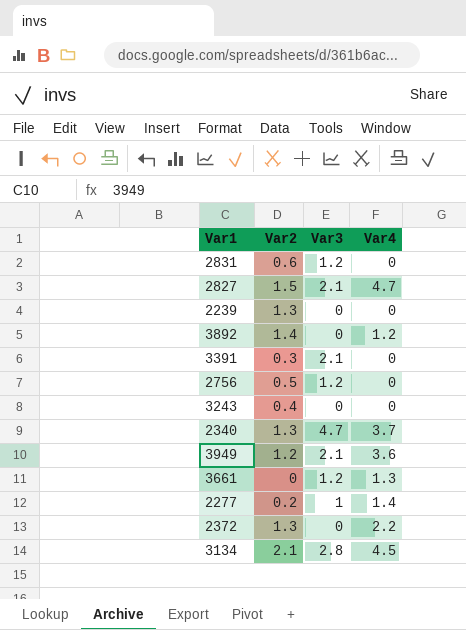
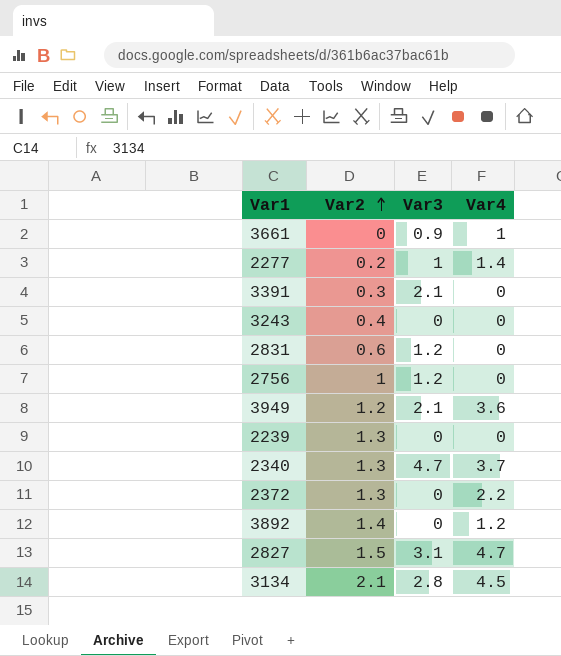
row order: none -> Var2 ascending
3661 | Var3: 1.2 -> 0.9
3661 | Var4: 1.3 -> 1
2756 | Var2: 0.5 -> 1
2827 | Var3: 2.1 -> 3.1

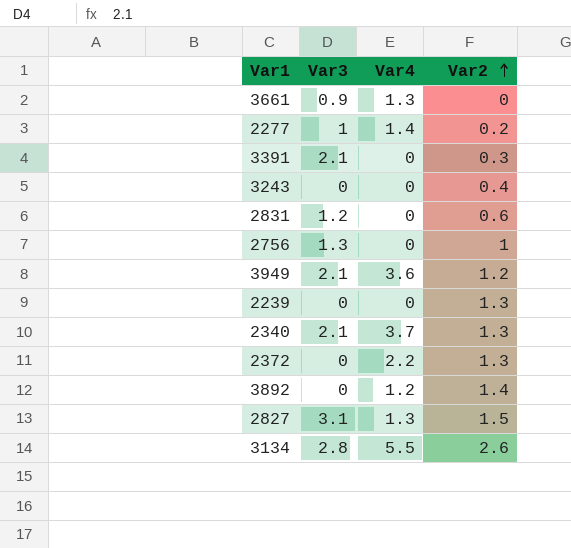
column Var2 | position: 2 -> 4
3661 | Var4: 1 -> 1.3
2756 | Var3: 1.2 -> 1.3
2340 | Var3: 4.7 -> 2.1
2827 | Var4: 4.7 -> 1.3
3134 | Var4: 4.5 -> 5.5
3134 | Var2: 2.1 -> 2.6

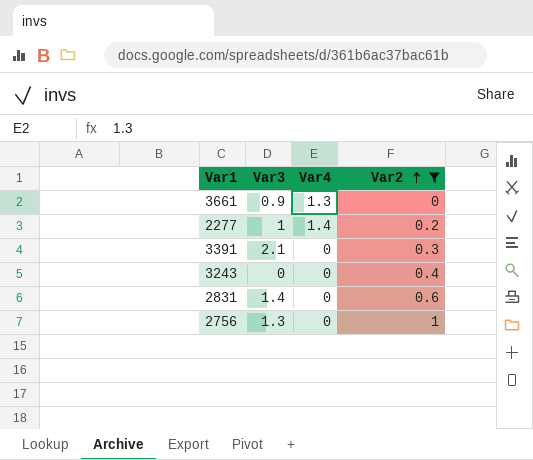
filter: none -> Var2 <= 1
2831 | Var3: 1.2 -> 1.4

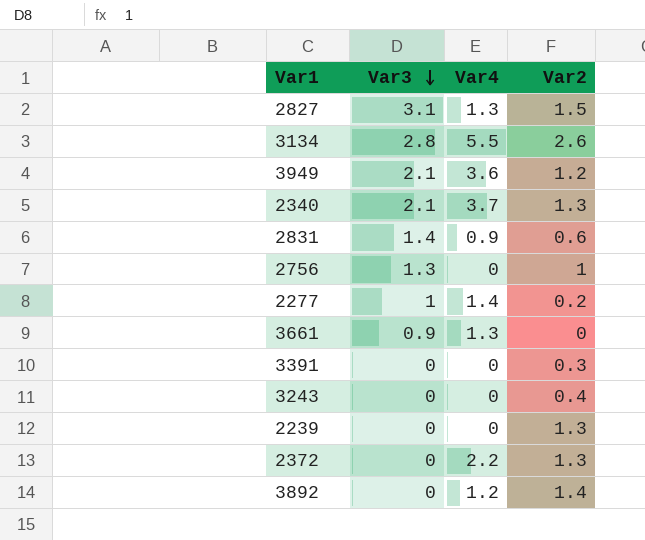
filter: Var2 <= 1 -> none
row order: Var2 ascending -> Var3 descending
2831 | Var4: 0 -> 0.9
3391 | Var3: 2.1 -> 0

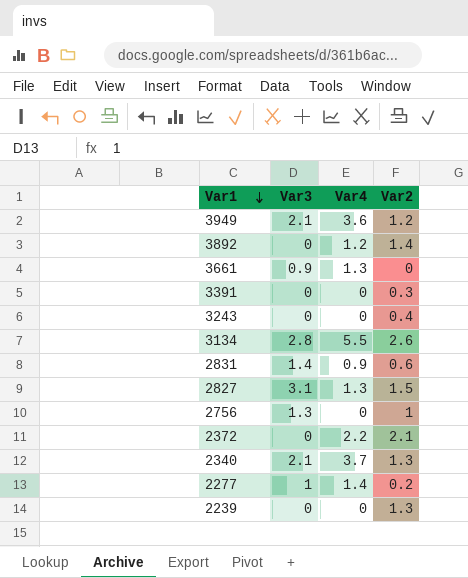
row order: Var3 descending -> Var1 descending
2372 | Var2: 1.3 -> 2.1

